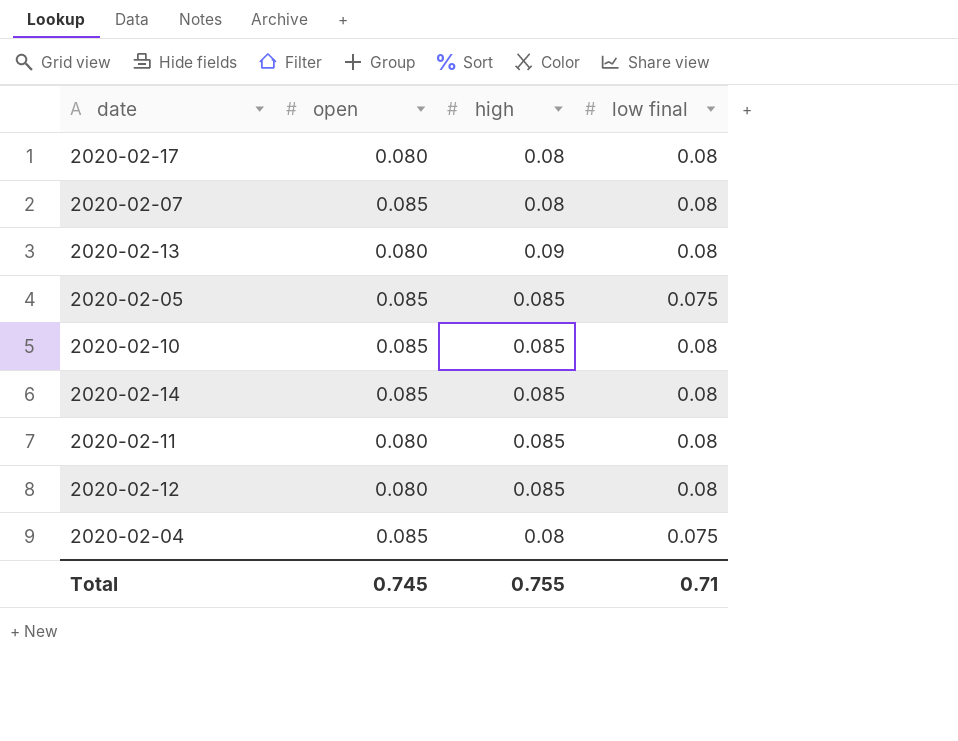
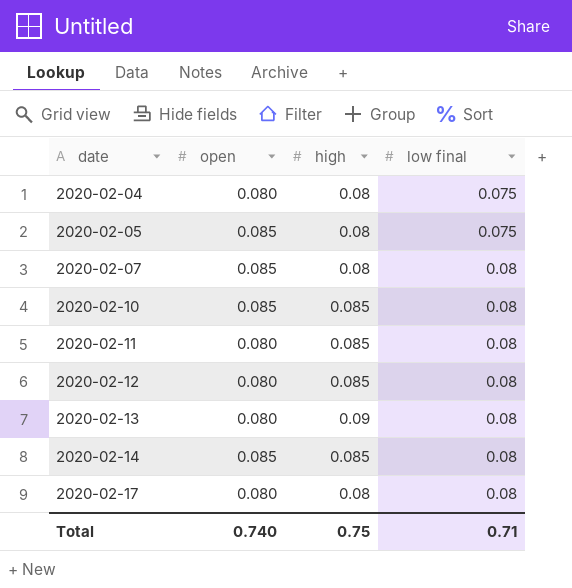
row order: none -> date ascending
2020-02-04 | open: 0.085 -> 0.080
2020-02-05 | high: 0.085 -> 0.08
Total | open: 0.745 -> 0.740
Total | high: 0.755 -> 0.75

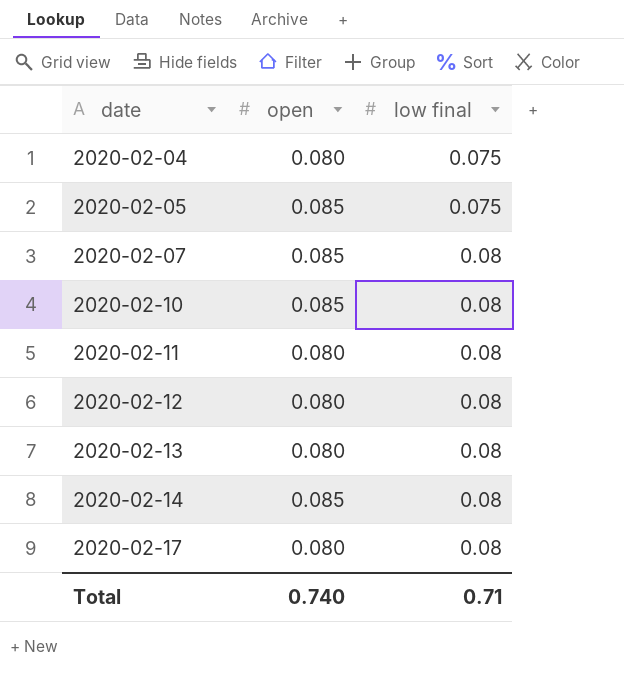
column high | position: 3 -> none

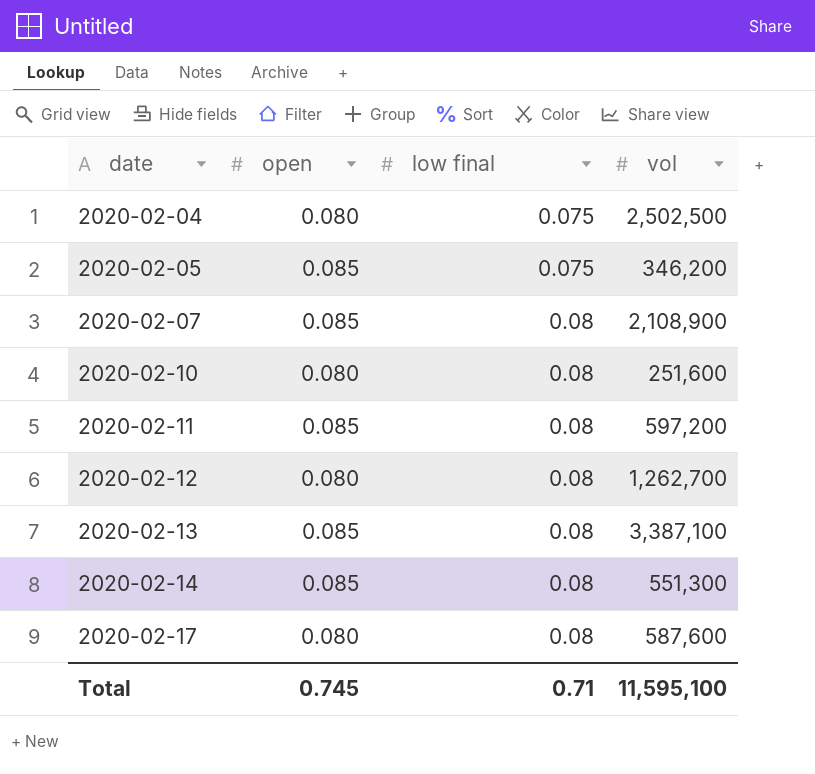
column vol | position: none -> 4
2020-02-10 | open: 0.085 -> 0.080
2020-02-11 | open: 0.080 -> 0.085
2020-02-13 | open: 0.080 -> 0.085
Total | open: 0.740 -> 0.745

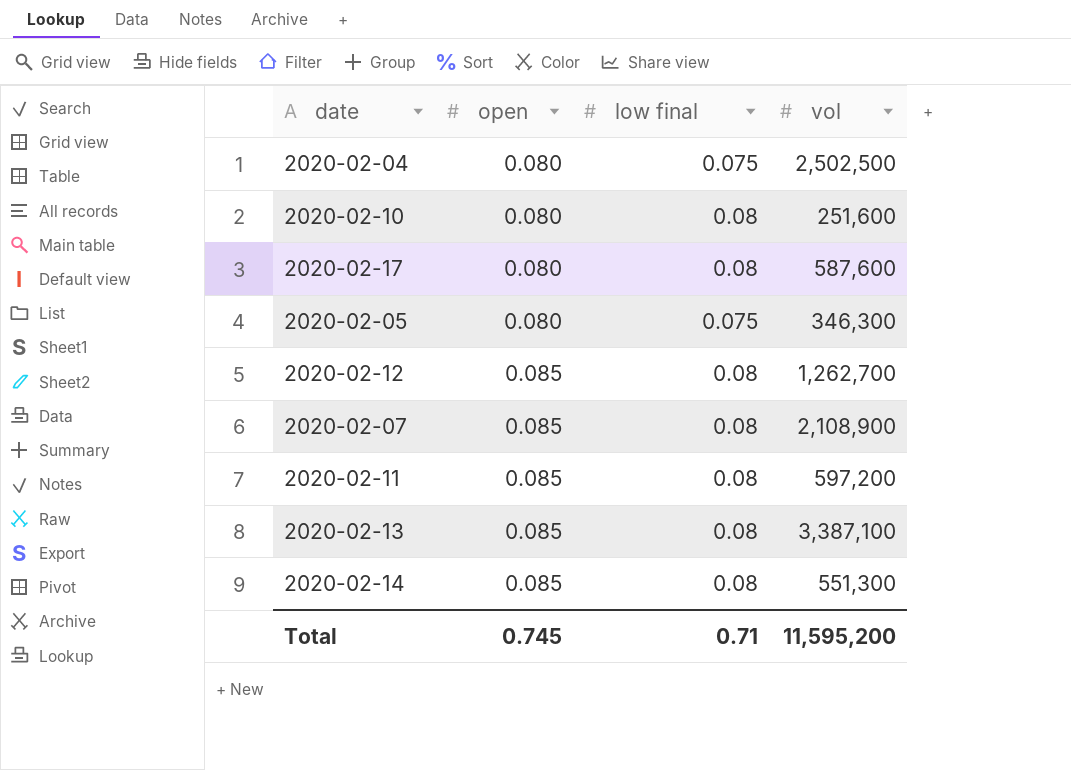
row order: date ascending -> open ascending
2020-02-05 | open: 0.085 -> 0.080
2020-02-05 | vol: 346,200 -> 346,300
2020-02-12 | open: 0.080 -> 0.085
Total | vol: 11,595,100 -> 11,595,200

